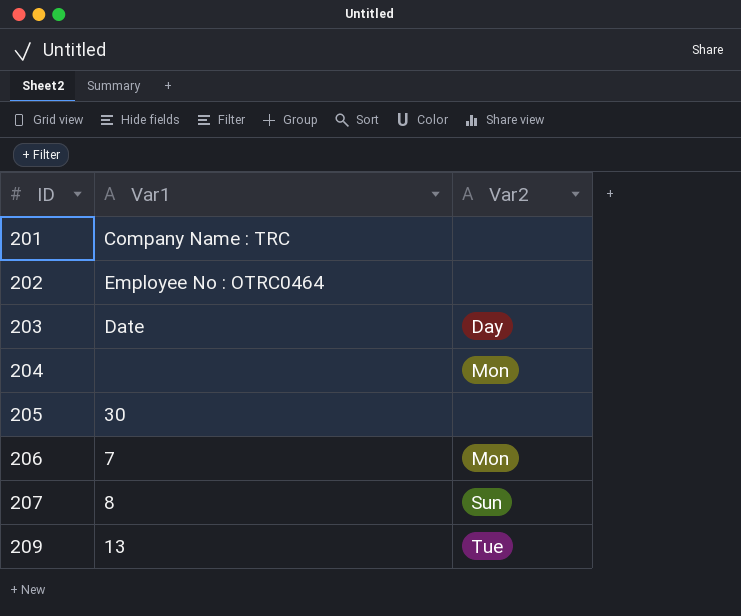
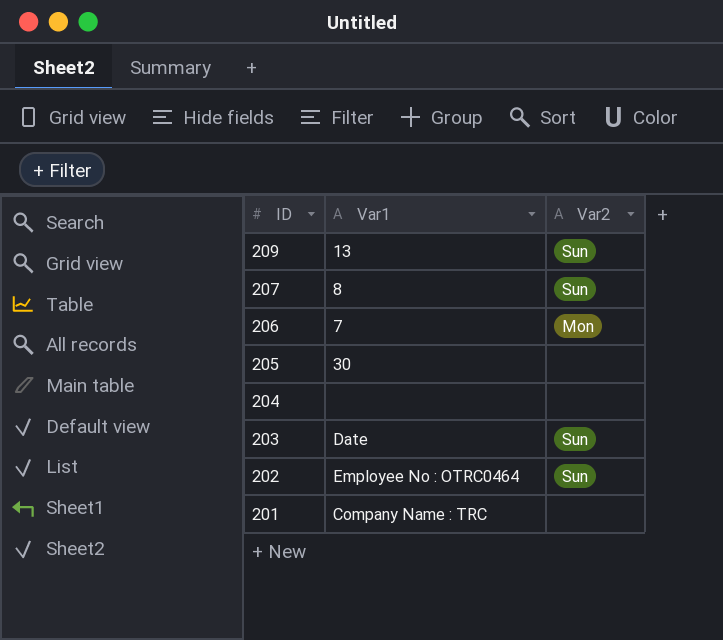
row order: ID ascending -> ID descending
209 | Var2: Tue -> Sun
204 | Var2: Mon -> none
203 | Var2: Day -> Sun
202 | Var2: none -> Sun

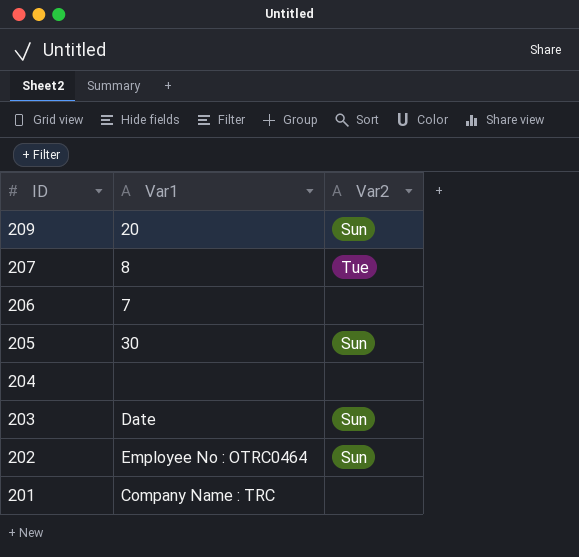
209 | Var1: 13 -> 20
207 | Var2: Sun -> Tue
206 | Var2: Mon -> none
205 | Var2: none -> Sun

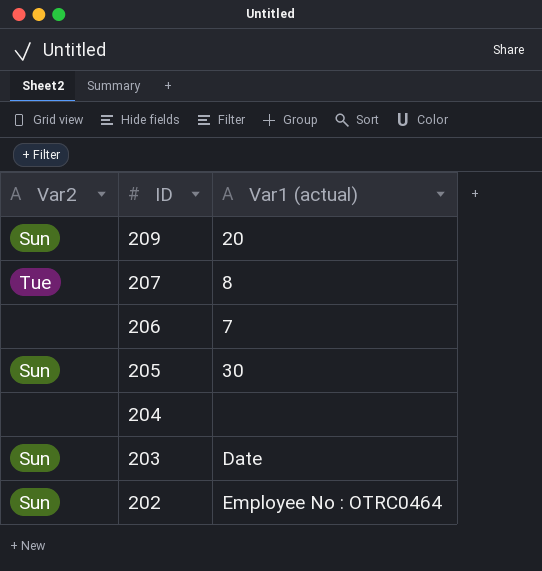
column Var2 | position: 3 -> 1
column name: Var1 -> Var1 (actual)
row 201: Company Name : TRC | none -> none

